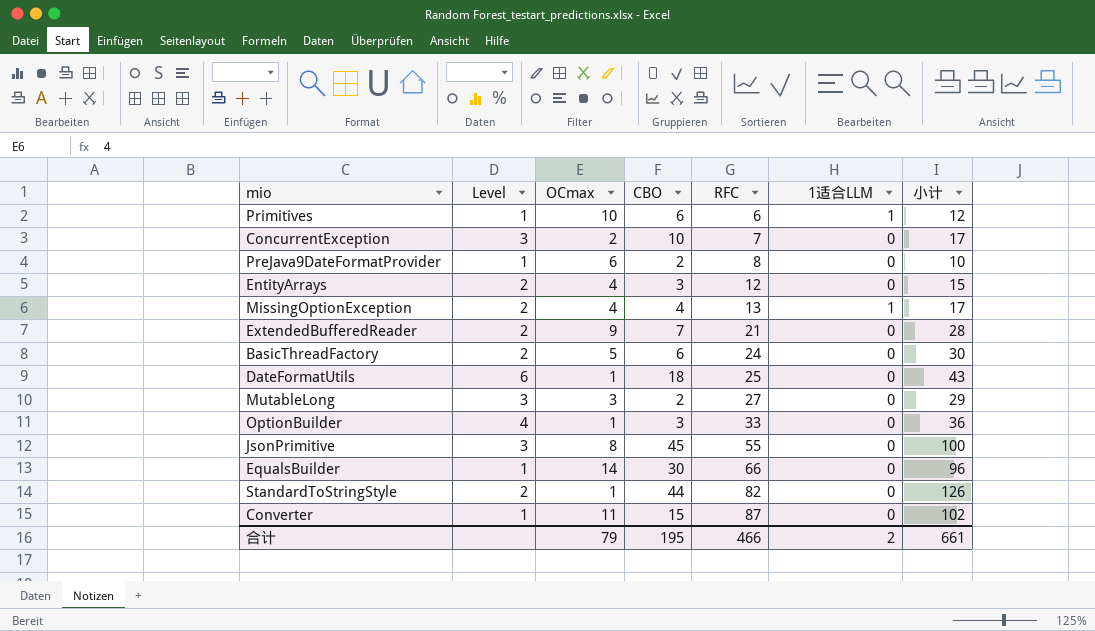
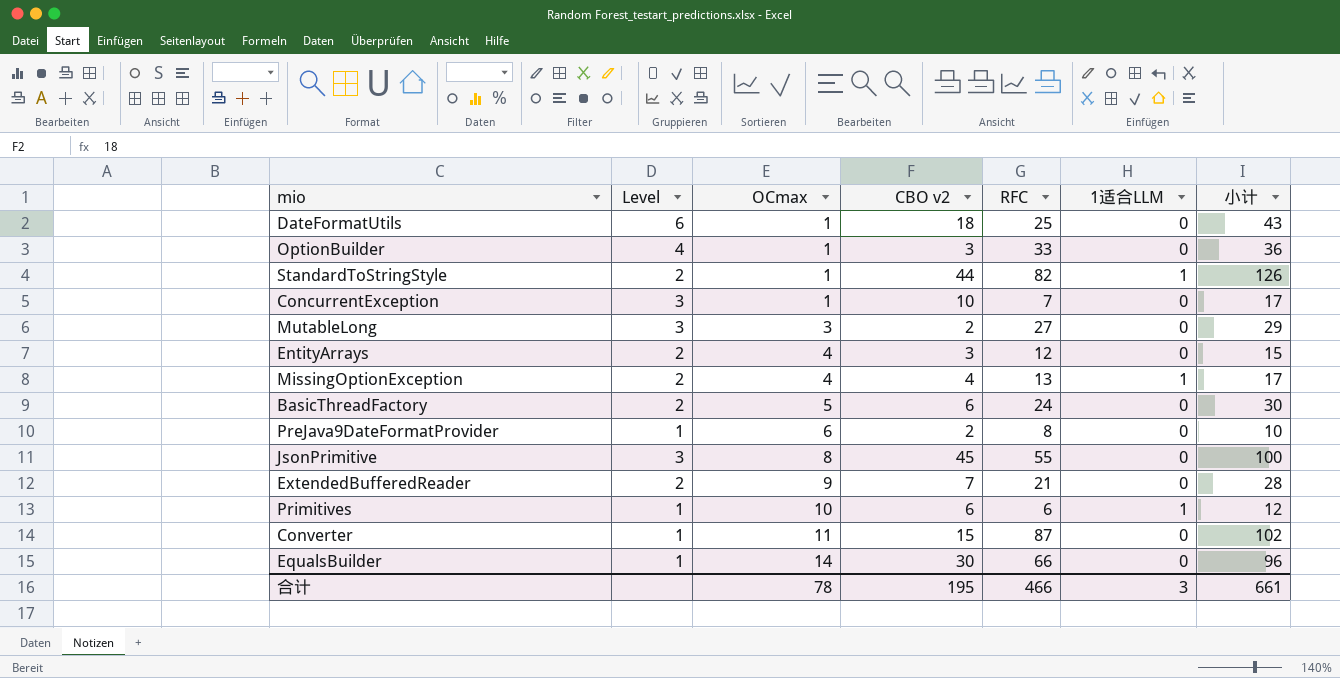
row order: RFC ascending -> OCmax ascending
column name: CBO -> CBO v2
StandardToStringStyle | 1适合LLM: 0 -> 1
ConcurrentException | OCmax: 2 -> 1
合计 | OCmax: 79 -> 78
合计 | 1适合LLM: 2 -> 3

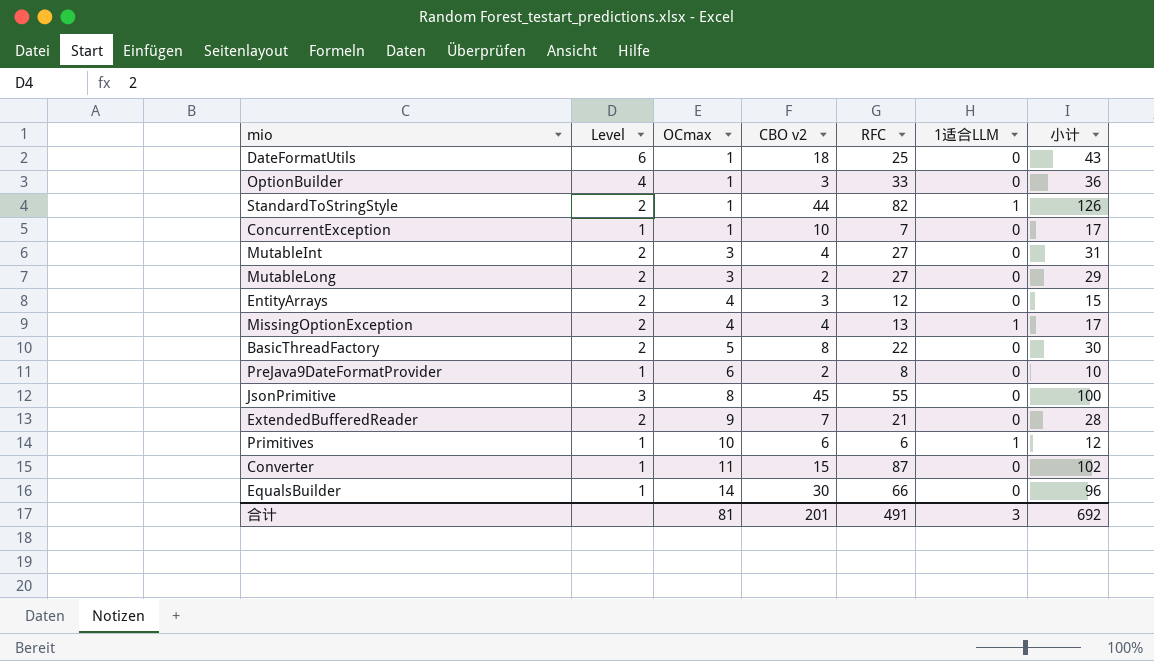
ConcurrentException | Level: 3 -> 1
row MutableInt: none -> 2 | 3 | 4 | 27 | 0 | 31
MutableLong | Level: 3 -> 2
BasicThreadFactory | CBO v2: 6 -> 8
BasicThreadFactory | RFC: 24 -> 22
合计 | OCmax: 78 -> 81
合计 | CBO v2: 195 -> 201
合计 | RFC: 466 -> 491
合计 | 小计: 661 -> 692

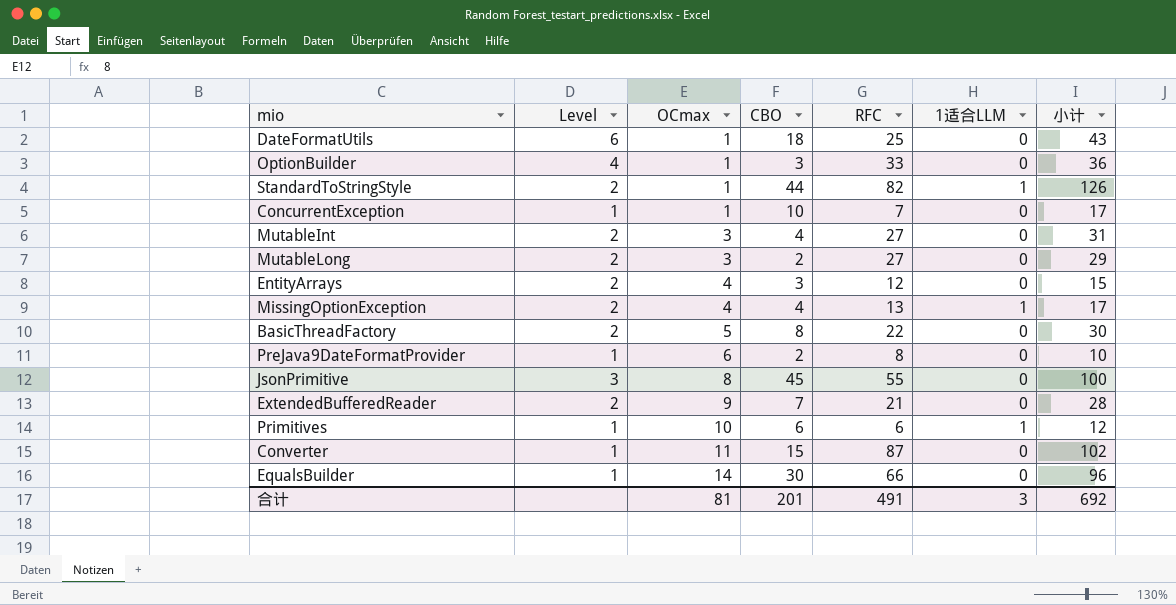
column name: CBO v2 -> CBO

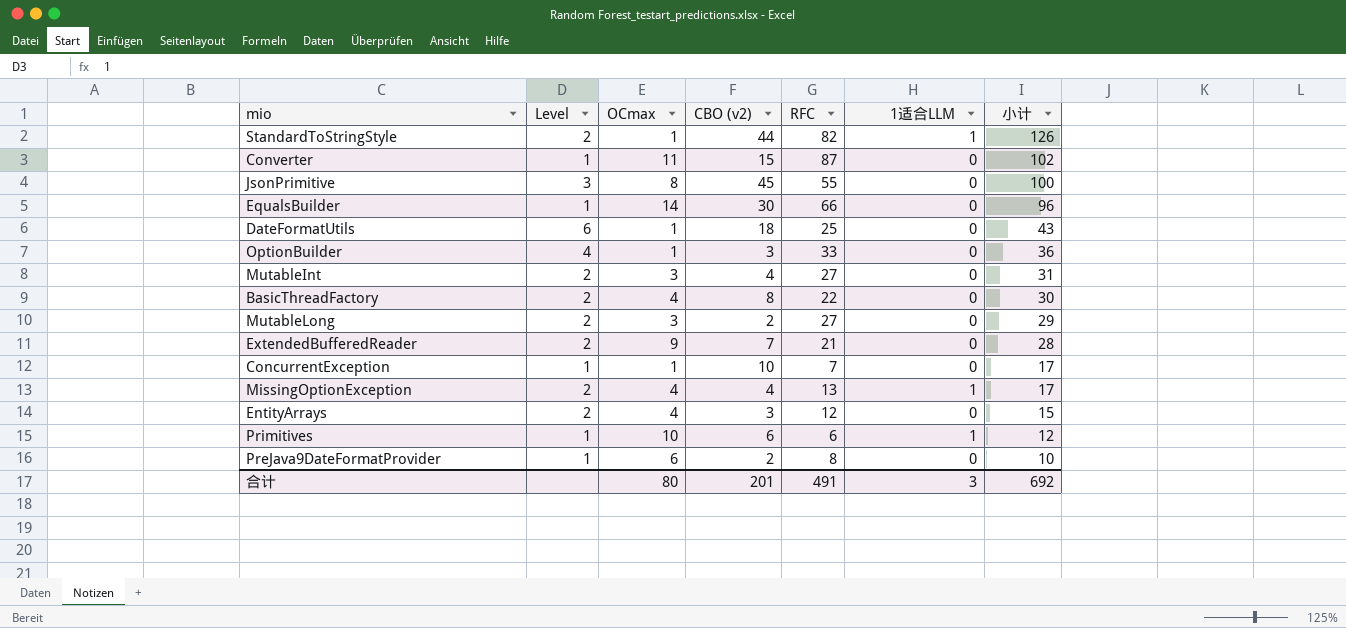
row order: OCmax ascending -> 小计 descending
column name: CBO -> CBO (v2)
BasicThreadFactory | OCmax: 5 -> 4
合计 | OCmax: 81 -> 80

